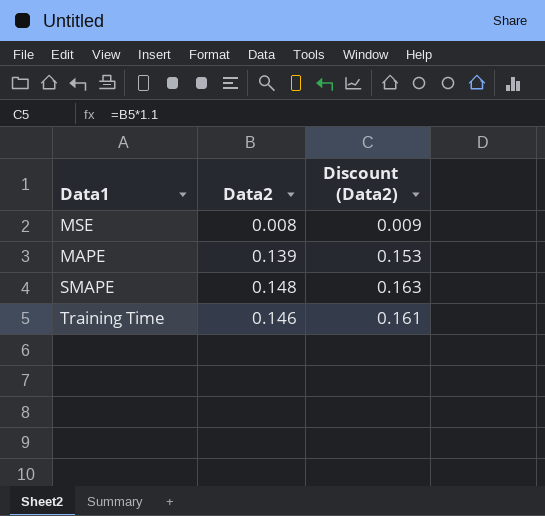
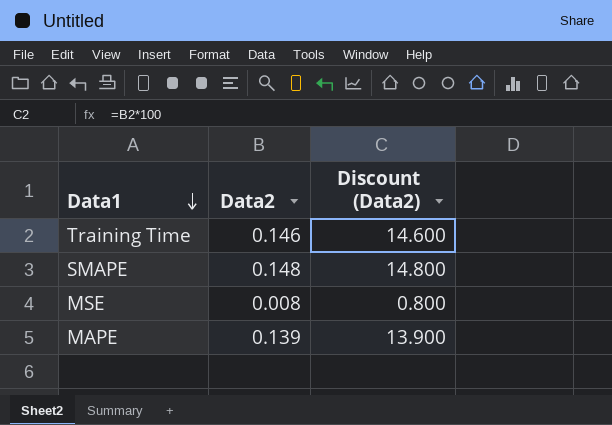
row order: none -> Data1 descending
column Discount (Data2) | formula: [Data2] * 1.1 -> [Data2] * 100

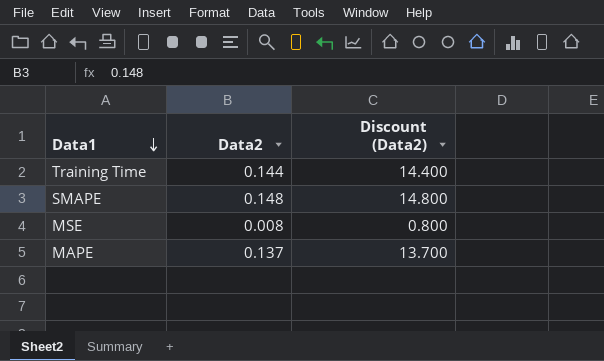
Training Time | Data2: 0.146 -> 0.144
Training Time | Discount (Data2): 14.600 -> 14.400
MAPE | Data2: 0.139 -> 0.137
MAPE | Discount (Data2): 13.900 -> 13.700

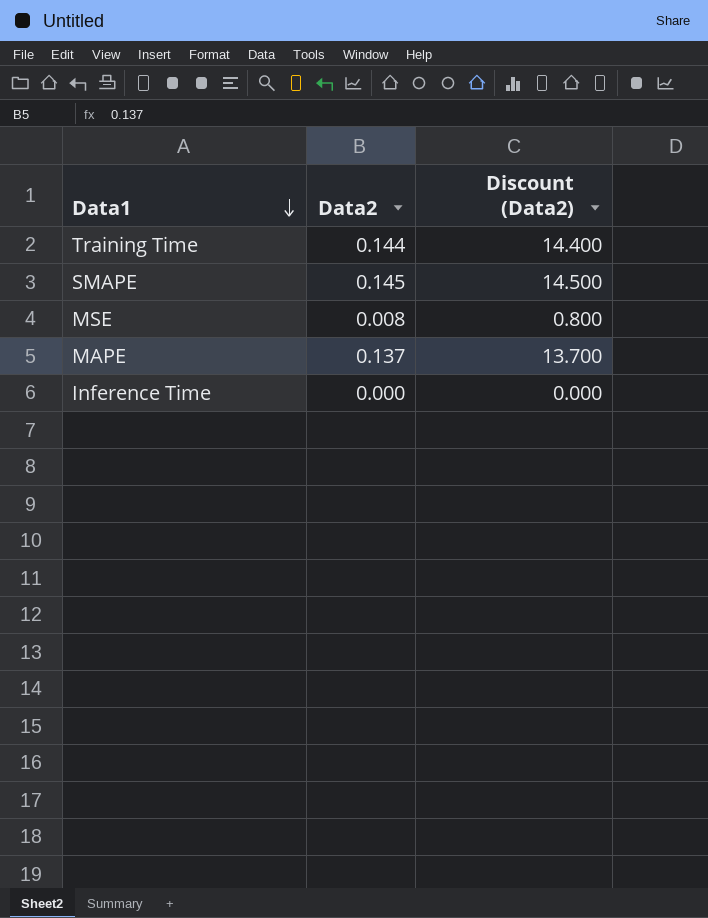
SMAPE | Data2: 0.148 -> 0.145
SMAPE | Discount (Data2): 14.800 -> 14.500
row Inference Time: none -> 0.000 | 0.000

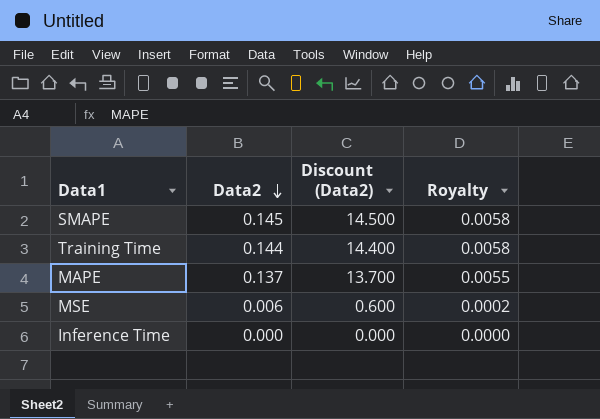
row order: Data1 descending -> Data2 descending
column Royalty | formula: none -> [Data2] * 0.04
MSE | Data2: 0.008 -> 0.006
MSE | Discount (Data2): 0.800 -> 0.600

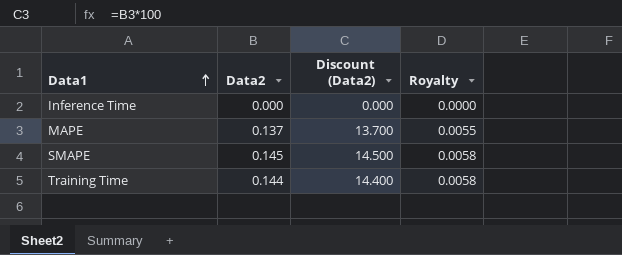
row order: Data2 descending -> Data1 ascending
row MSE: 0.006 | 0.600 | 0.0002 -> none

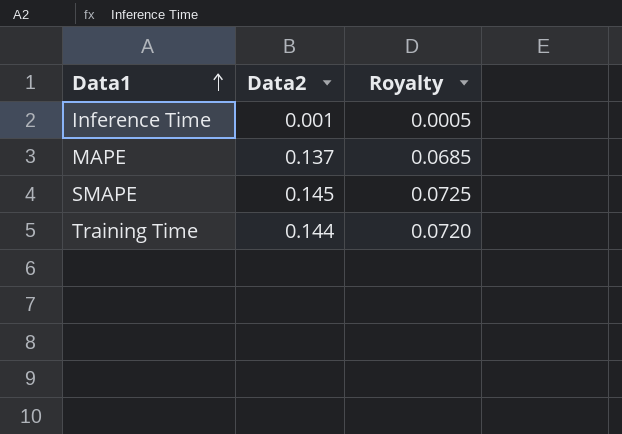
column Discount (Data2) | formula: [Data2] * 100 -> none
column Royalty | formula: [Data2] * 0.04 -> [Data2] * 0.5
Inference Time | Data2: 0.000 -> 0.001

